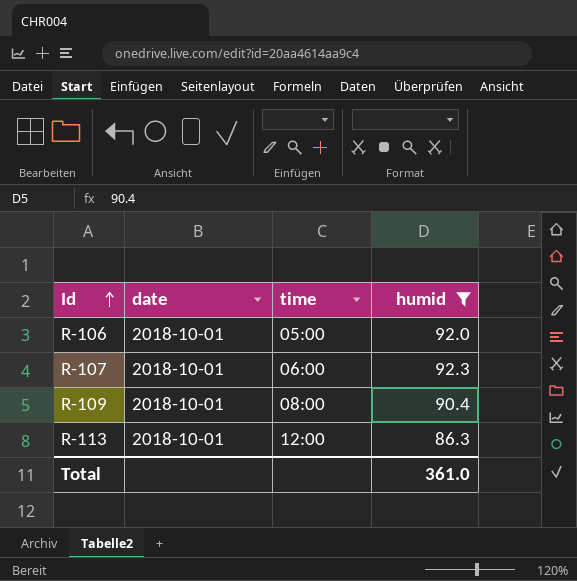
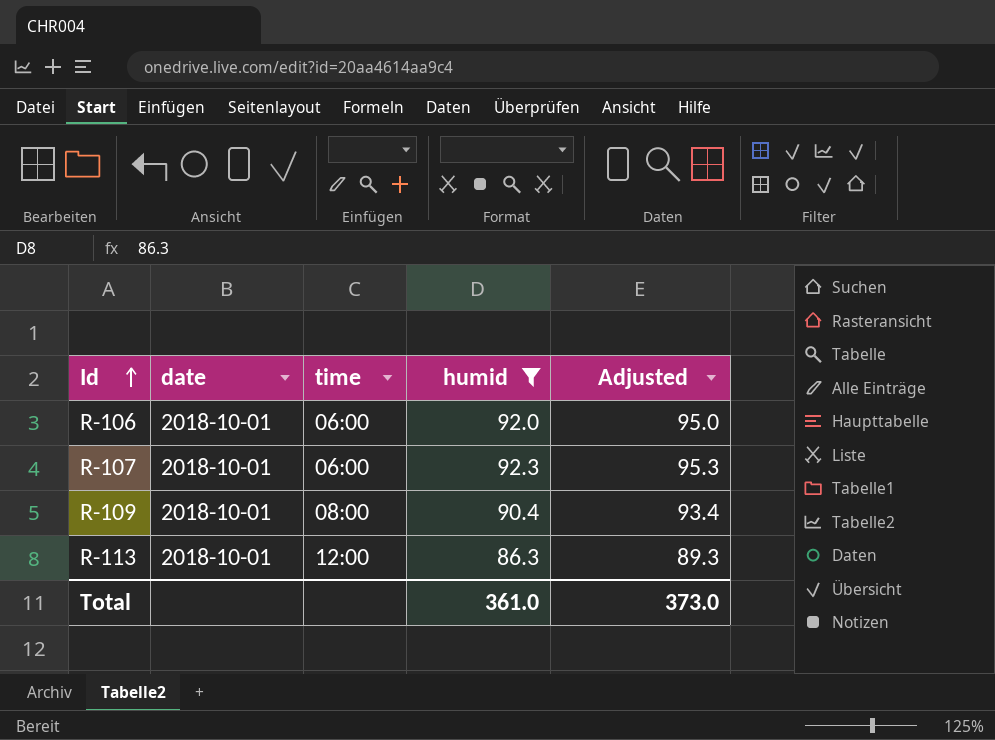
column Adjusted | formula: none -> [humid] + 3
R-106 | time: 05:00 -> 06:00

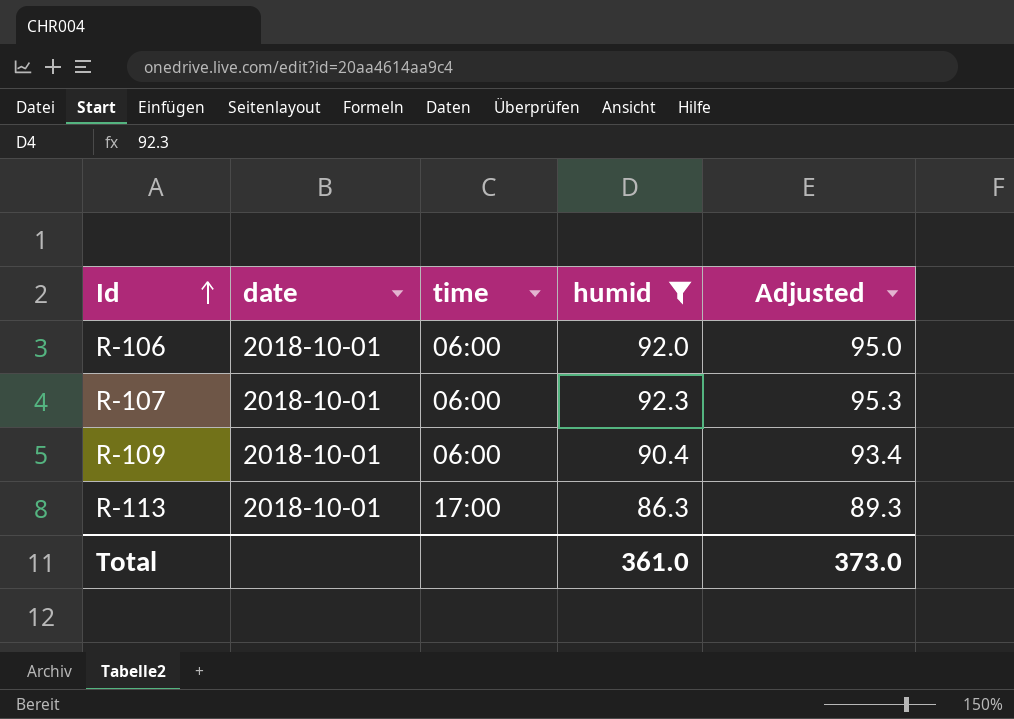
R-109 | time: 08:00 -> 06:00
R-113 | time: 12:00 -> 17:00

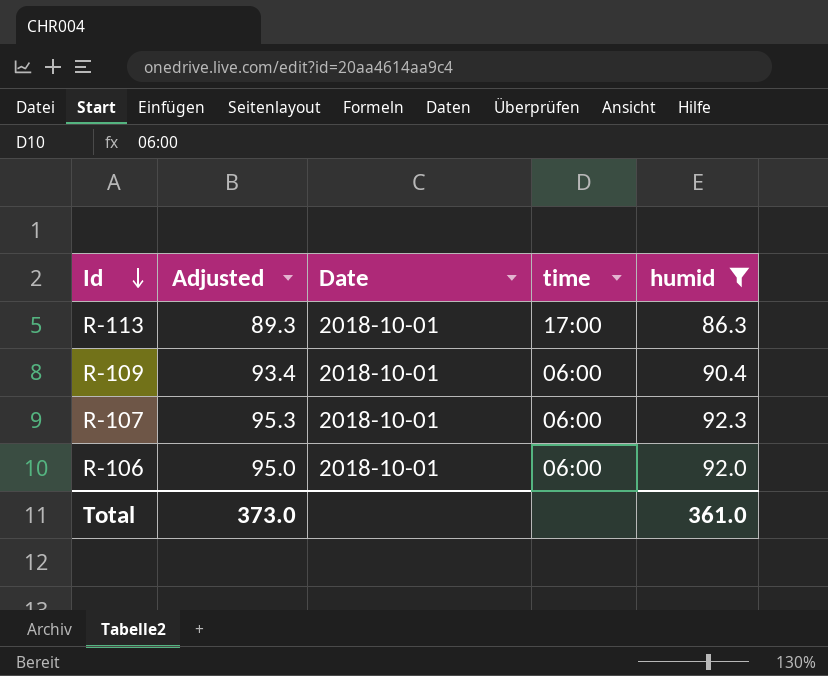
row order: Id ascending -> Id descending
column Adjusted | position: 5 -> 2
column name: date -> Date

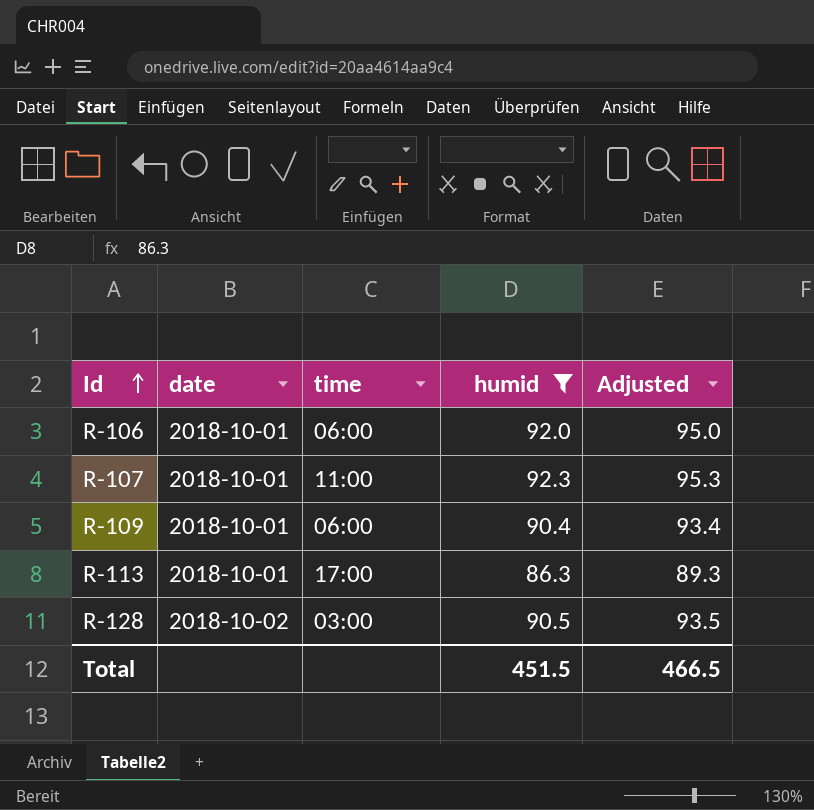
row order: Id descending -> Id ascending
column name: Date -> date
column Adjusted | position: 2 -> 5
R-107 | time: 06:00 -> 11:00
row R-128: none -> 2018-10-02 | 03:00 | 90.5 | 93.5
Total | humid: 361.0 -> 451.5
Total | Adjusted: 373.0 -> 466.5

